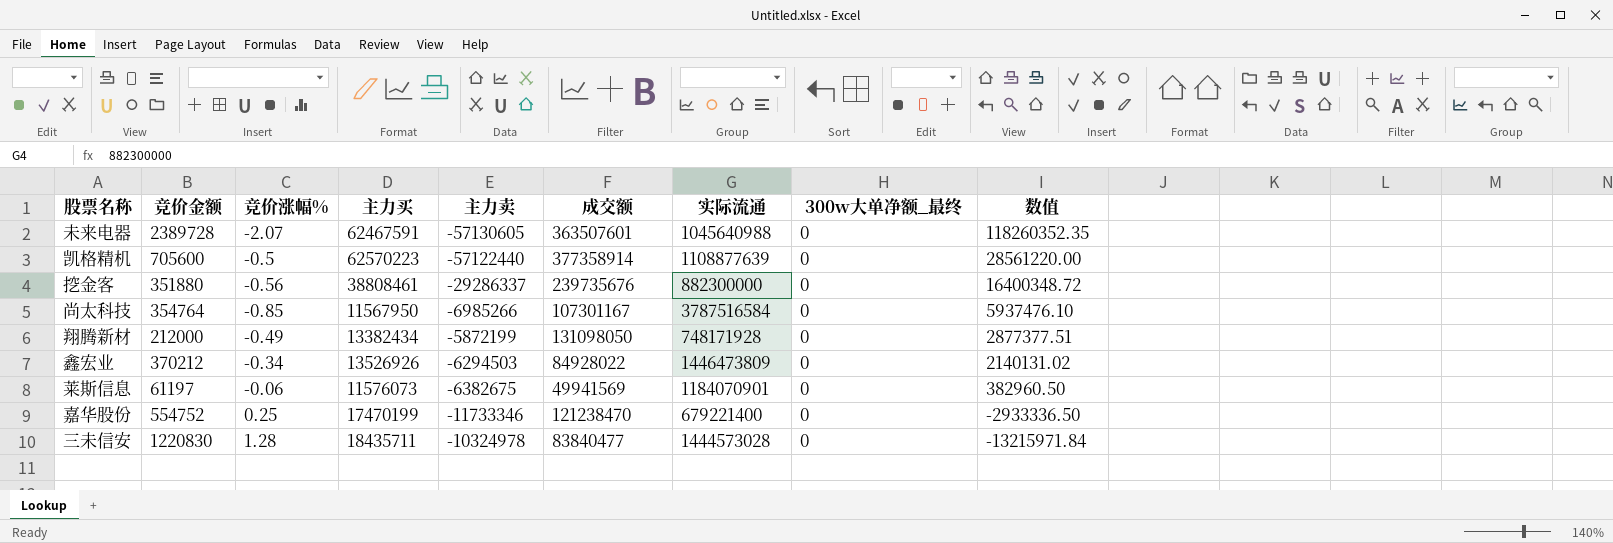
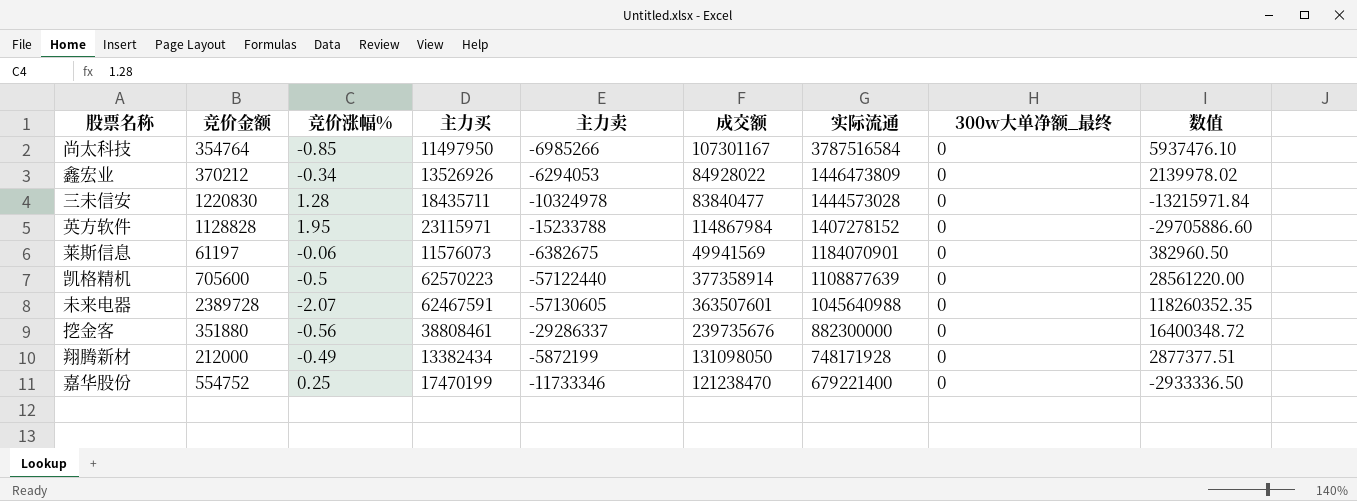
row order: 数值 descending -> 实际流通 descending
尚太科技 | 主力买: 11567950 -> 11497950
鑫宏业 | 主力卖: -6294503 -> -6294053
鑫宏业 | 数值: 2140131.02 -> 2139978.02
row 英方软件: none -> 1128828 | 1.95 | 23115971 | -15233788 | 114867984 | 1407278152 | 0 | -29705886.60

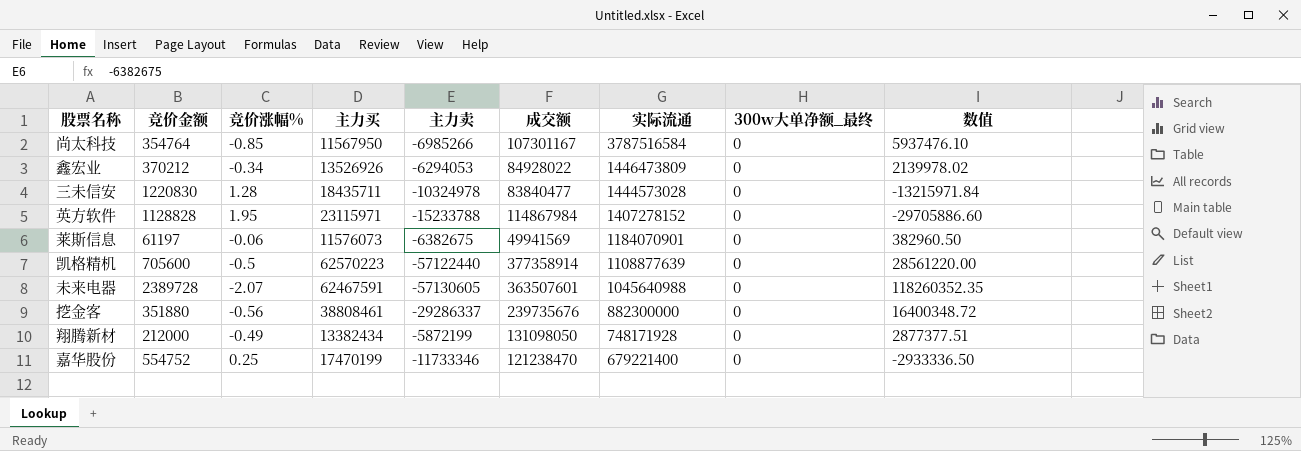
尚太科技 | 主力买: 11497950 -> 11567950

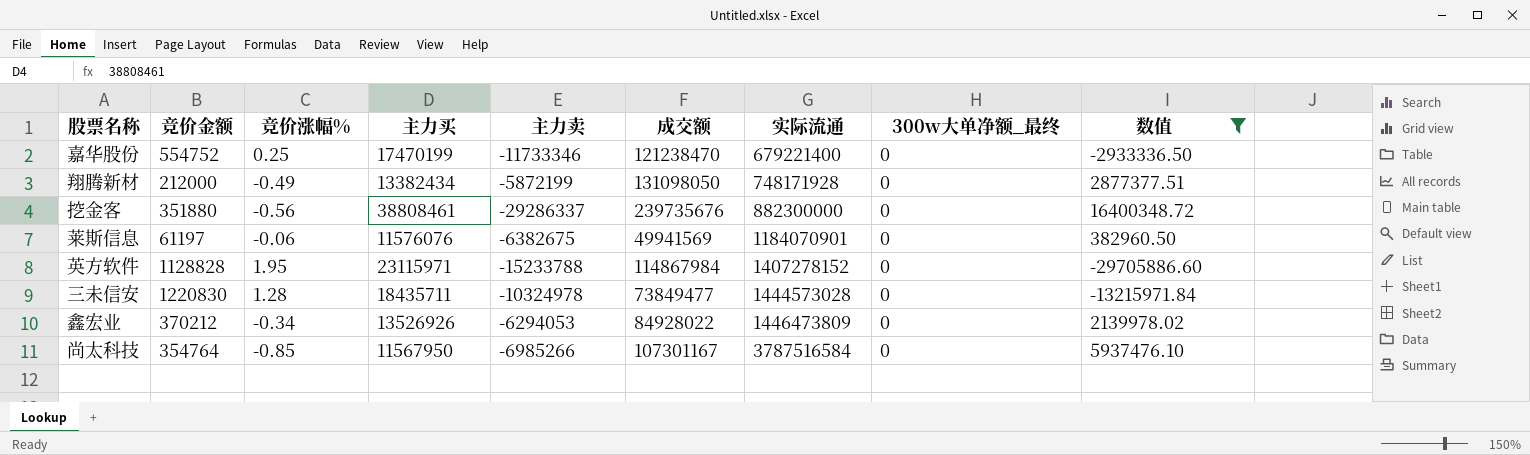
filter: none -> 数值 <= 16400348.72
row order: 实际流通 descending -> 实际流通 ascending
莱斯信息 | 主力买: 11576073 -> 11576076
三未信安 | 成交额: 83840477 -> 73849477

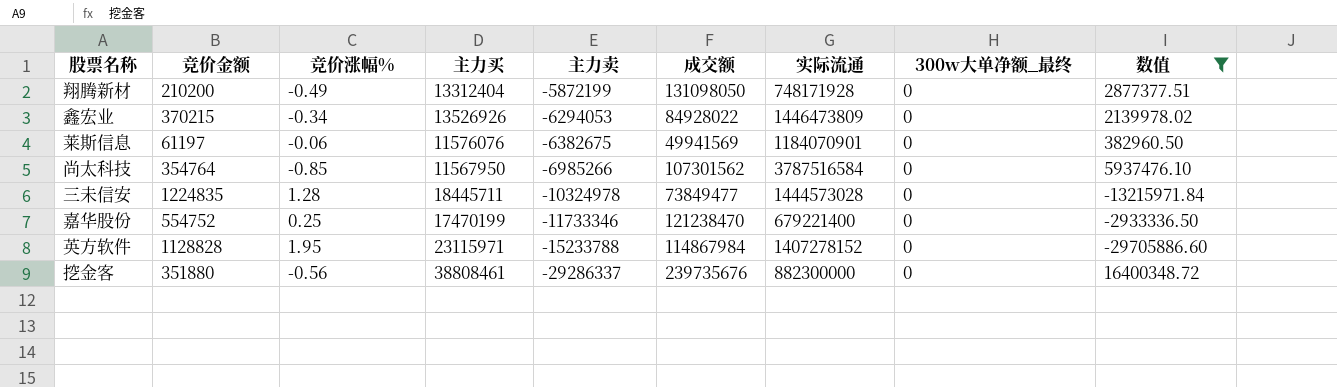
row order: 实际流通 ascending -> 主力卖 descending
翔腾新材 | 竞价金额: 212000 -> 210200
翔腾新材 | 主力买: 13382434 -> 13312404
鑫宏业 | 竞价金额: 370212 -> 370215
尚太科技 | 成交额: 107301167 -> 107301562
三未信安 | 竞价金额: 1220830 -> 1224835
三未信安 | 主力买: 18435711 -> 18445711

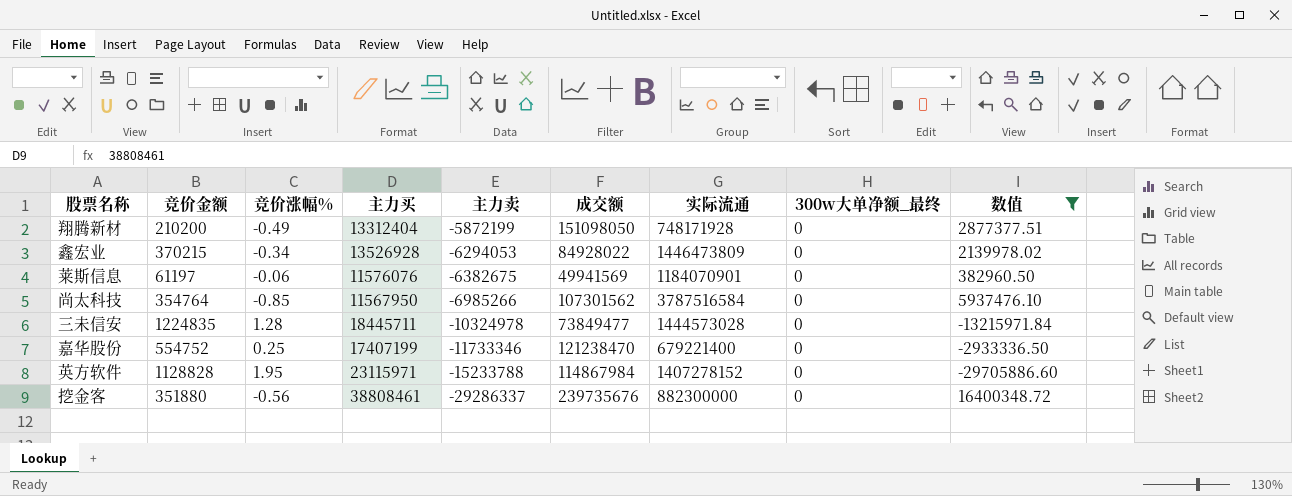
翔腾新材 | 成交额: 131098050 -> 151098050
鑫宏业 | 主力买: 13526926 -> 13526928
嘉华股份 | 主力买: 17470199 -> 17407199

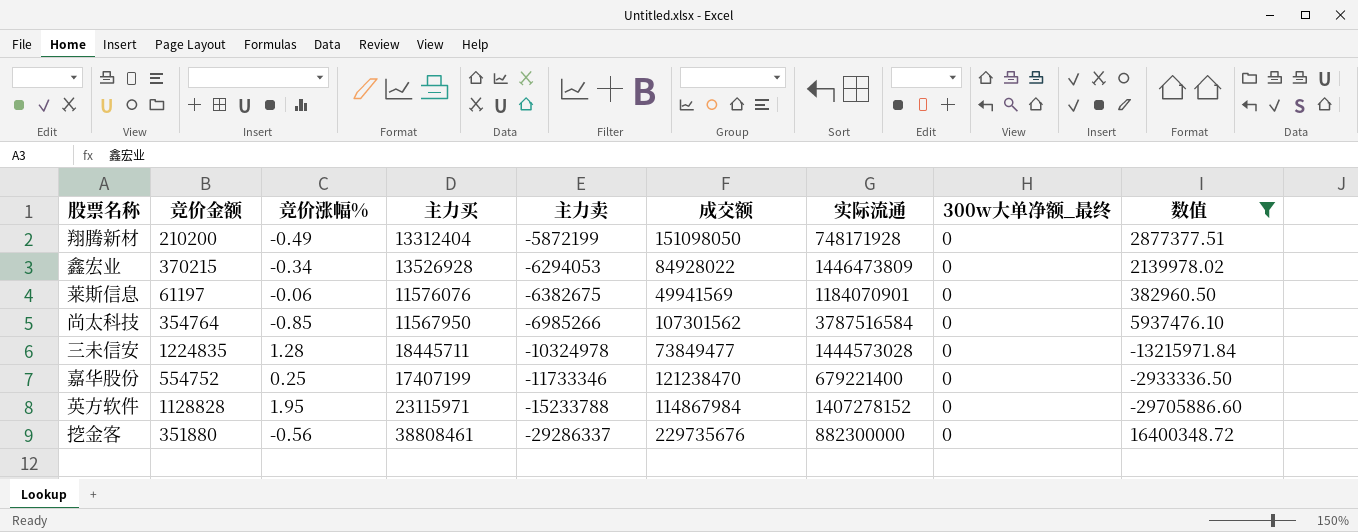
挖金客 | 成交额: 239735676 -> 229735676

